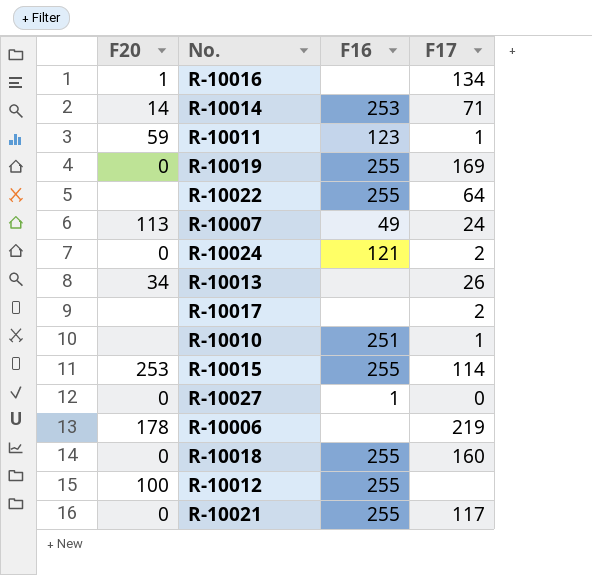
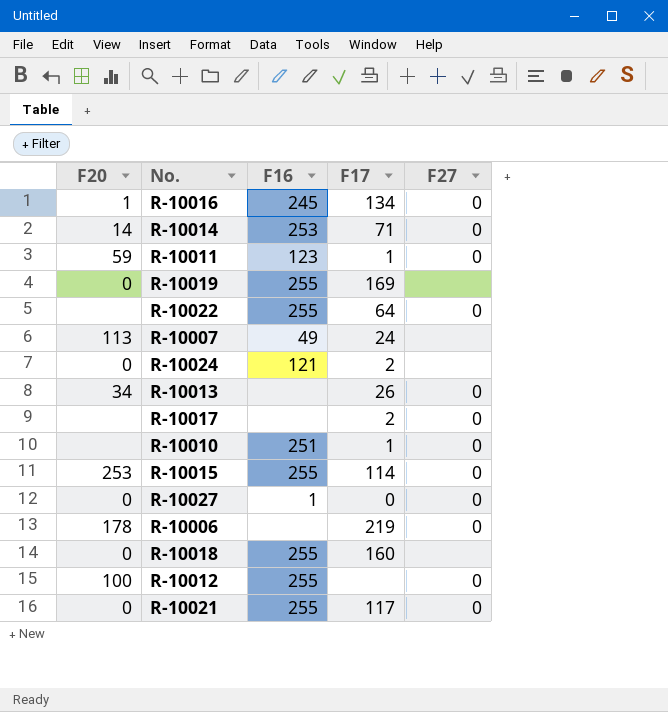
column F27 | position: none -> 5
R-10016 | F16: none -> 245

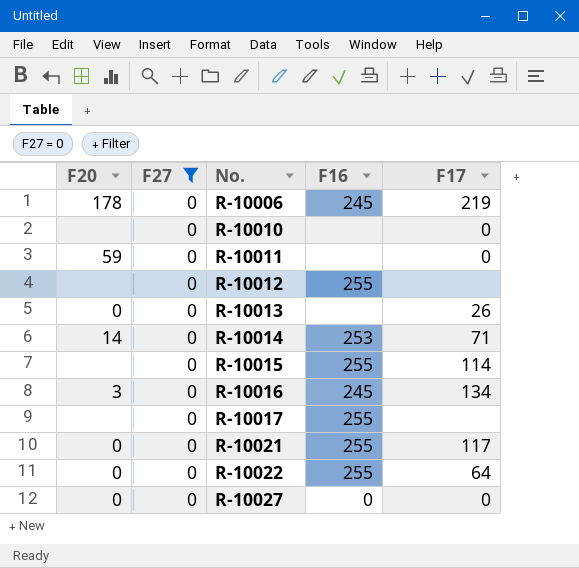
filter: none -> F27 = 0
row order: none -> No. ascending
column F27 | position: 5 -> 2
R-10006 | F16: none -> 245
R-10010 | F16: 251 -> none
R-10010 | F17: 1 -> 0
R-10011 | F16: 123 -> none
R-10011 | F17: 1 -> 0
R-10012 | F20: 100 -> none
R-10013 | F20: 34 -> 0
R-10015 | F20: 253 -> none
R-10016 | F20: 1 -> 3
R-10017 | F16: none -> 255
R-10017 | F17: 2 -> none
R-10022 | F20: none -> 0
R-10027 | F16: 1 -> 0

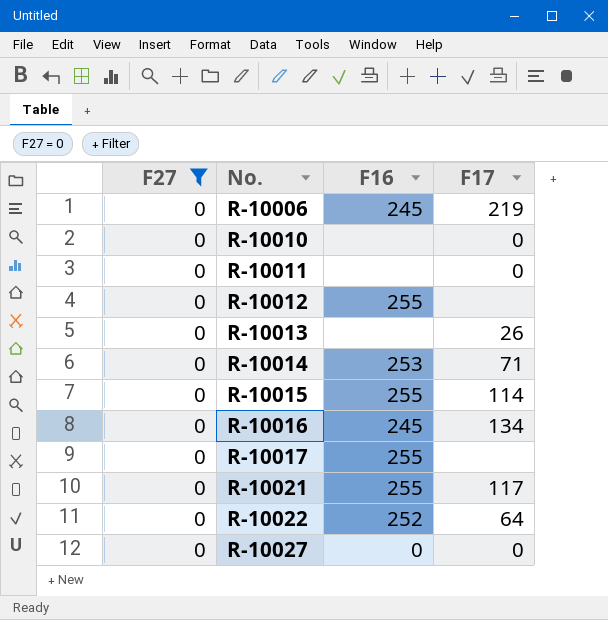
column F20 | position: 1 -> none
R-10022 | F16: 255 -> 252

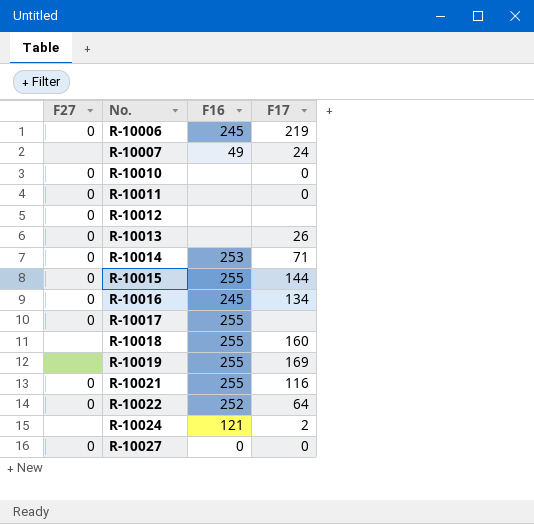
filter: F27 = 0 -> none
R-10012 | F16: 255 -> none
R-10015 | F17: 114 -> 144
R-10021 | F17: 117 -> 116

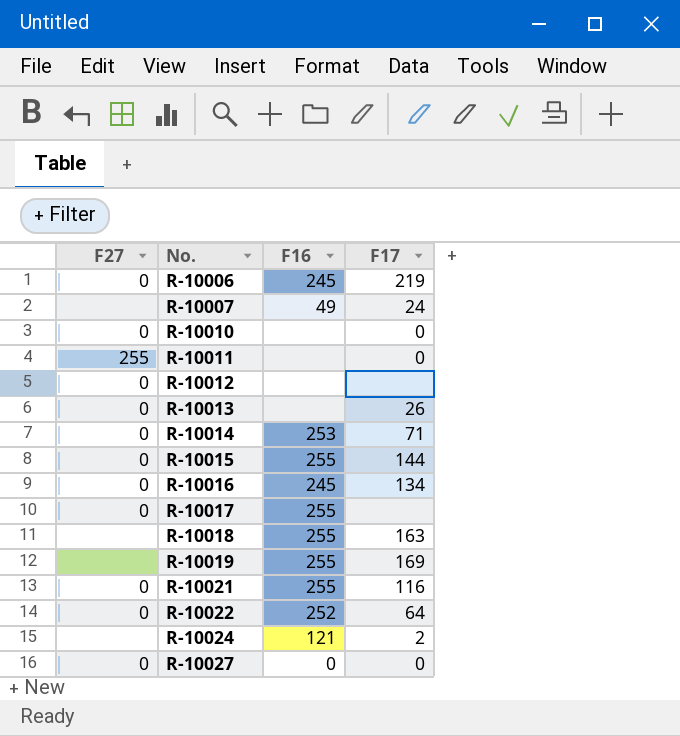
R-10011 | F27: 0 -> 255
R-10018 | F17: 160 -> 163

